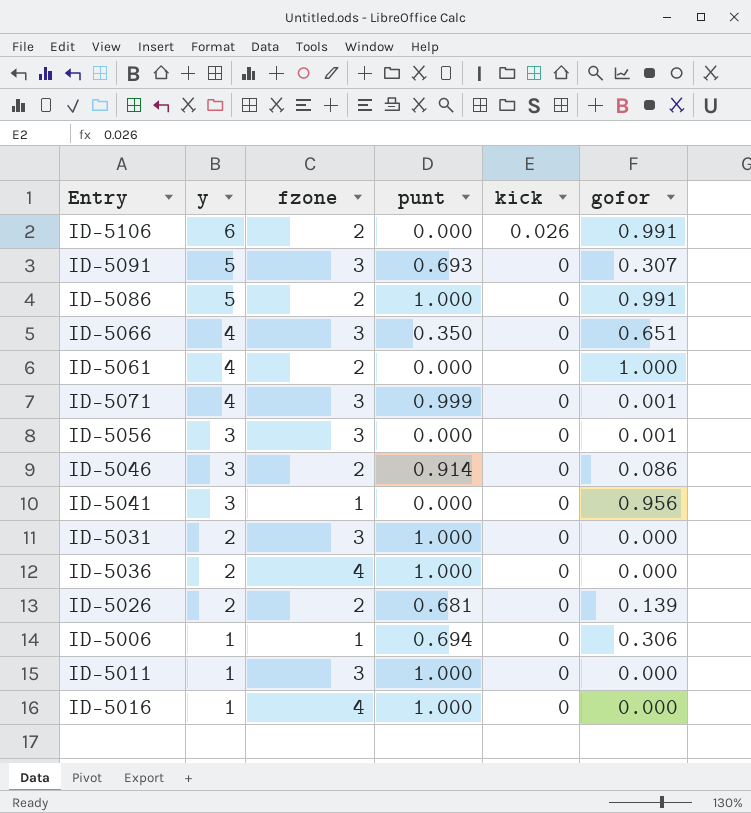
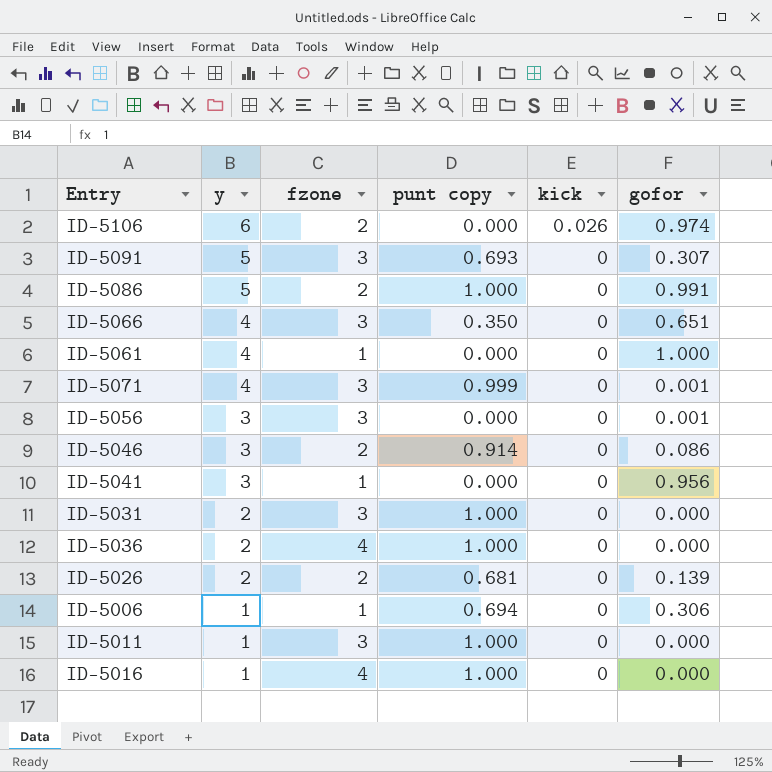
column name: punt -> punt copy
ID-5106 | gofor: 0.991 -> 0.974
ID-5061 | fzone: 2 -> 1

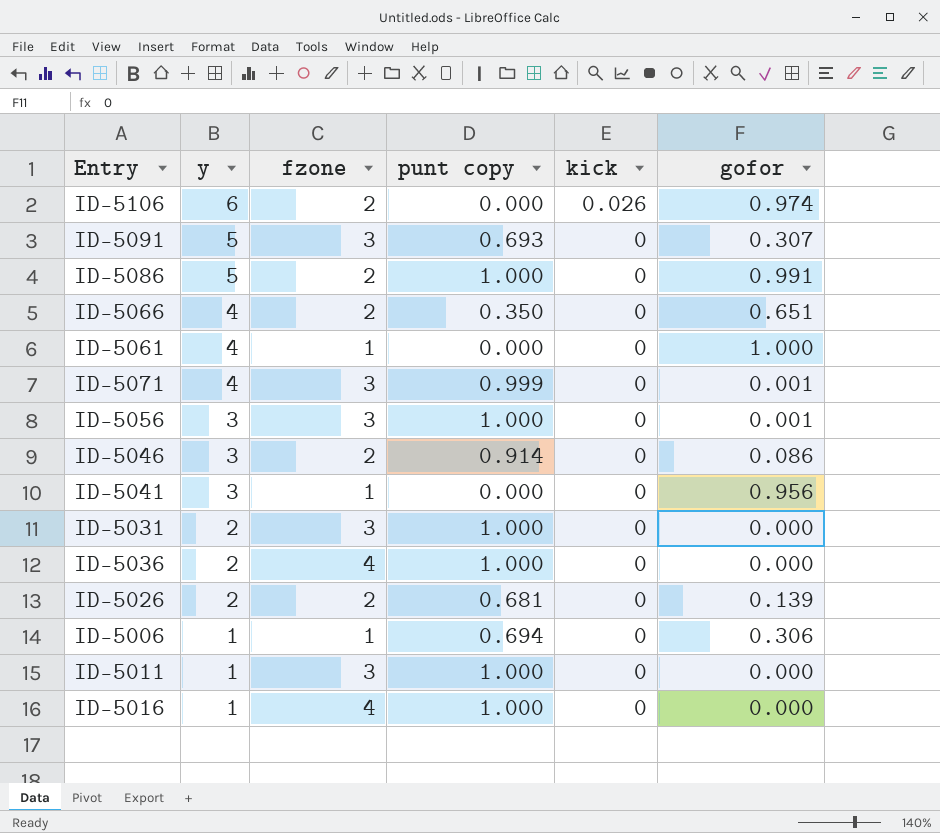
ID-5066 | fzone: 3 -> 2
ID-5056 | punt copy: 0.000 -> 1.000

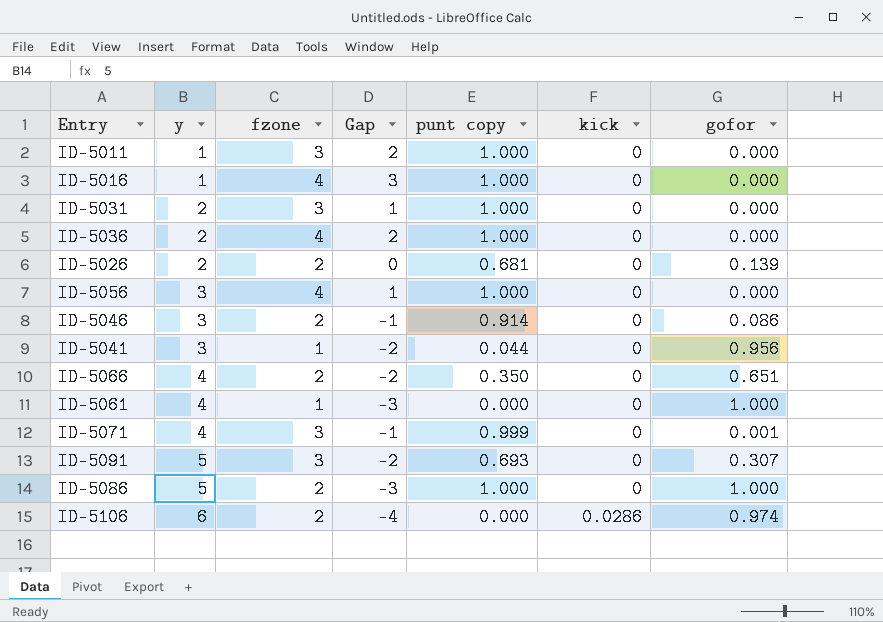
row order: y descending -> y ascending
column Gap | formula: none -> [fzone] - [y]
row ID-5006: 1 | 1 | 0.694 | 0 | 0.306 -> none
ID-5056 | fzone: 3 -> 4
ID-5056 | gofor: 0.001 -> 0.000
ID-5041 | punt copy: 0.000 -> 0.044
ID-5086 | gofor: 0.991 -> 1.000
ID-5106 | kick: 0.026 -> 0.0286

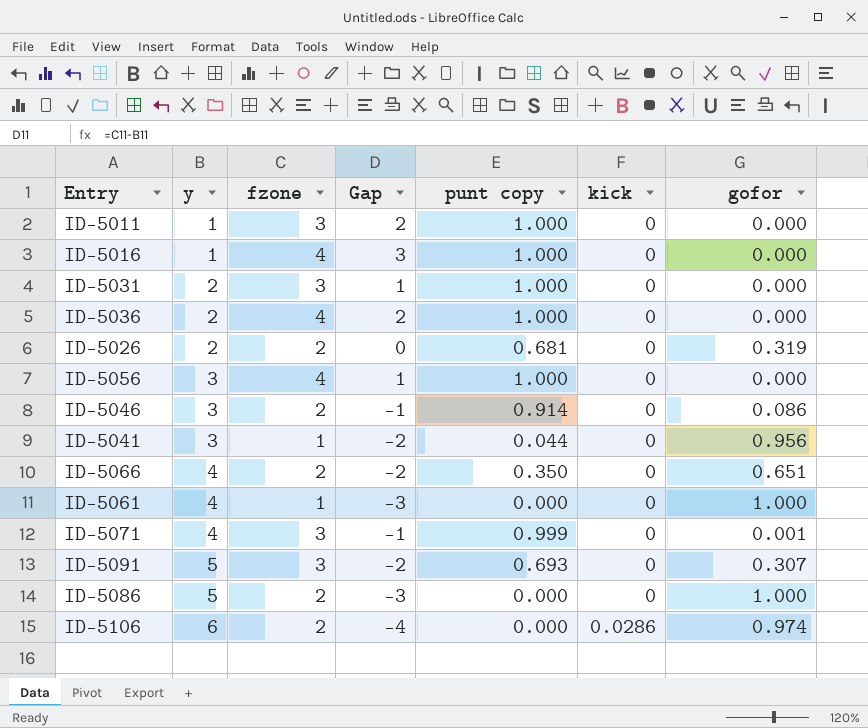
ID-5026 | gofor: 0.139 -> 0.319
ID-5086 | punt copy: 1.000 -> 0.000

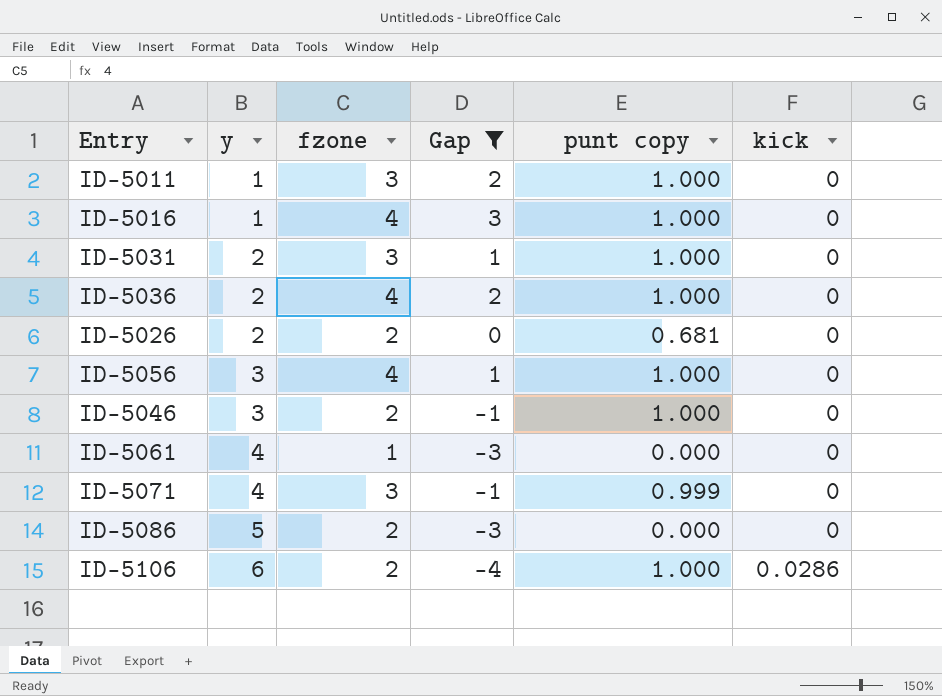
filter: none -> Gap != -2
column gofor | position: 7 -> none
ID-5046 | punt copy: 0.914 -> 1.000
ID-5106 | punt copy: 0.000 -> 1.000

